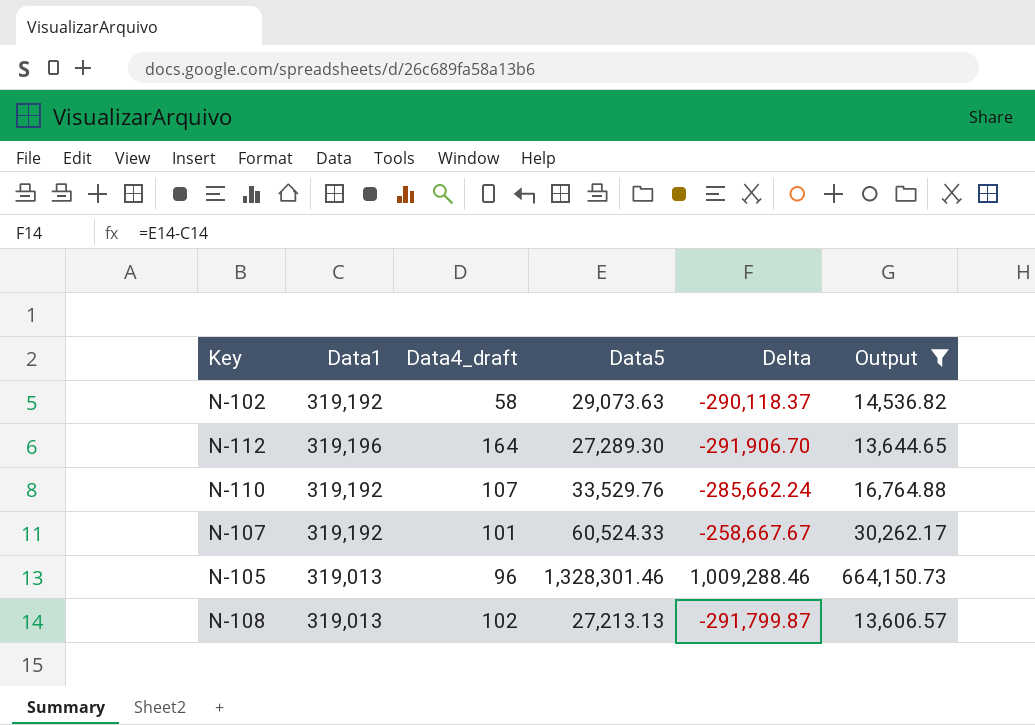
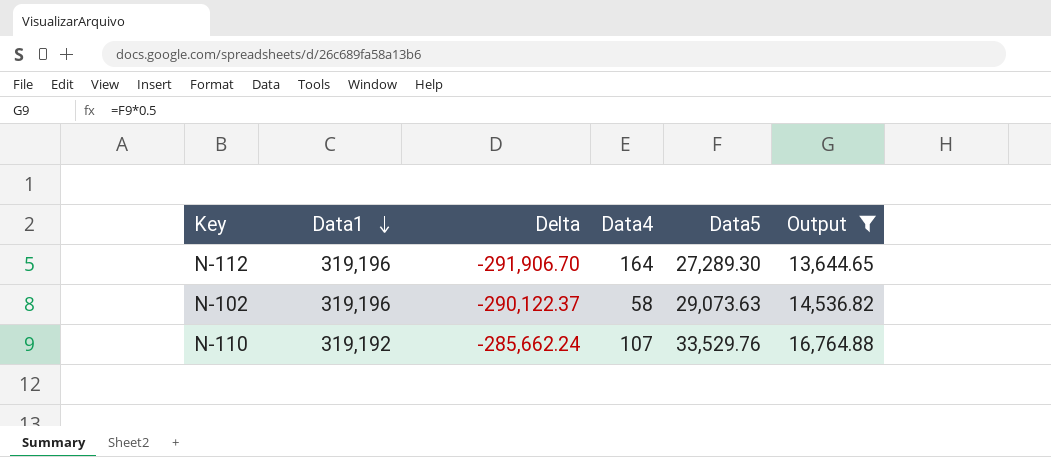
row order: none -> Data1 descending
column Delta | position: 5 -> 3
column name: Data4_draft -> Data4
row N-107: 319,192 | 101 | 60,524.33 | -258,667.67 | 30,262.17 -> none
row N-105: 319,013 | 96 | 1,328,301.46 | 1,009,288.46 | 664,150.73 -> none
row N-108: 319,013 | 102 | 27,213.13 | -291,799.87 | 13,606.57 -> none
N-102 | Data1: 319,192 -> 319,196
N-102 | Delta: -290,118.37 -> -290,122.37

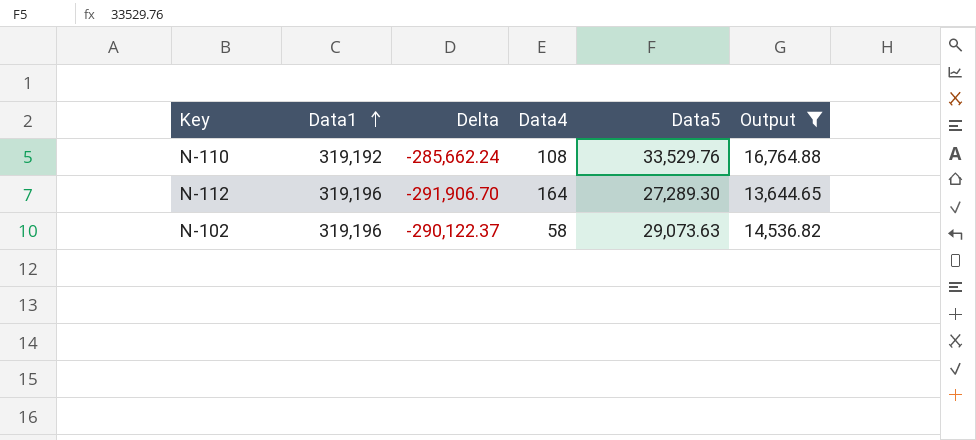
row order: Data1 descending -> Data1 ascending
N-110 | Data4: 107 -> 108

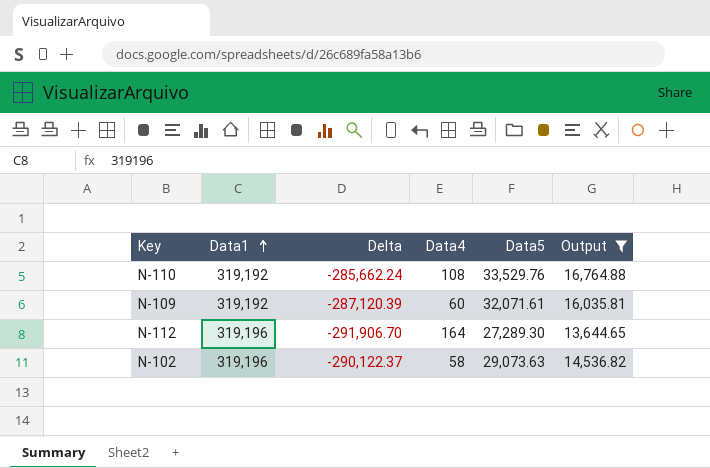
row N-109: none -> 319,192 | -287,120.39 | 60 | 32,071.61 | 16,035.81

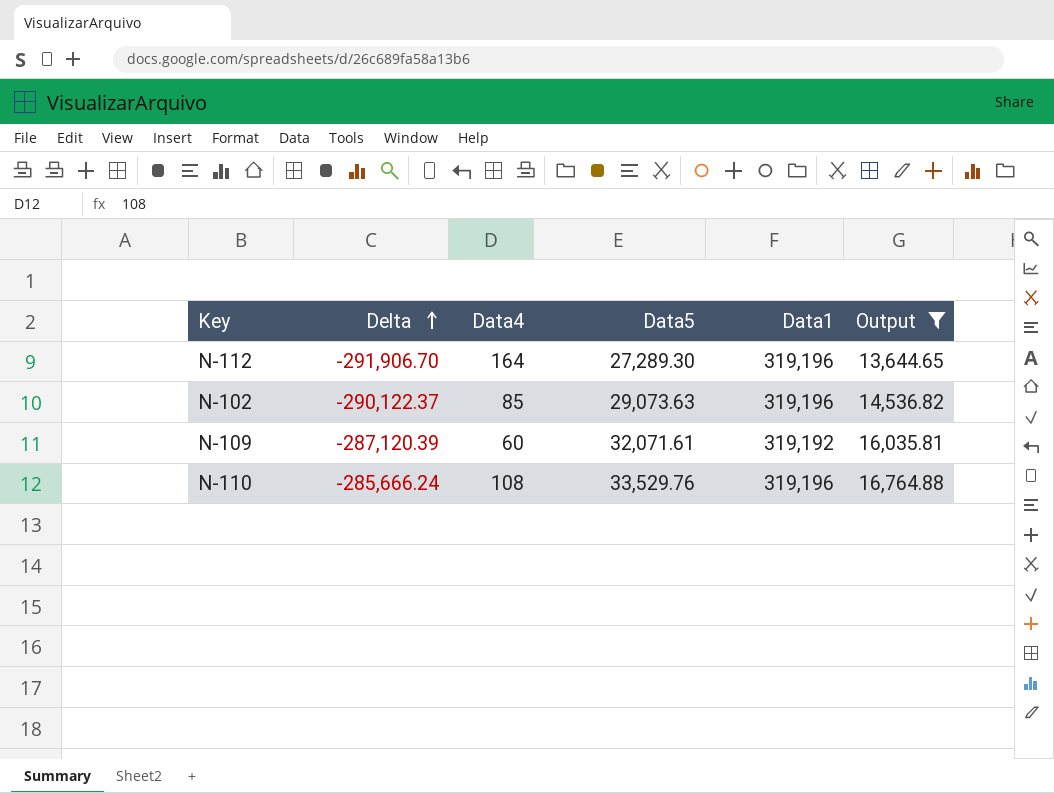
row order: Data1 ascending -> Delta ascending
column Data1 | position: 2 -> 5
N-102 | Data4: 58 -> 85
N-110 | Delta: -285,662.24 -> -285,666.24
N-110 | Data1: 319,192 -> 319,196

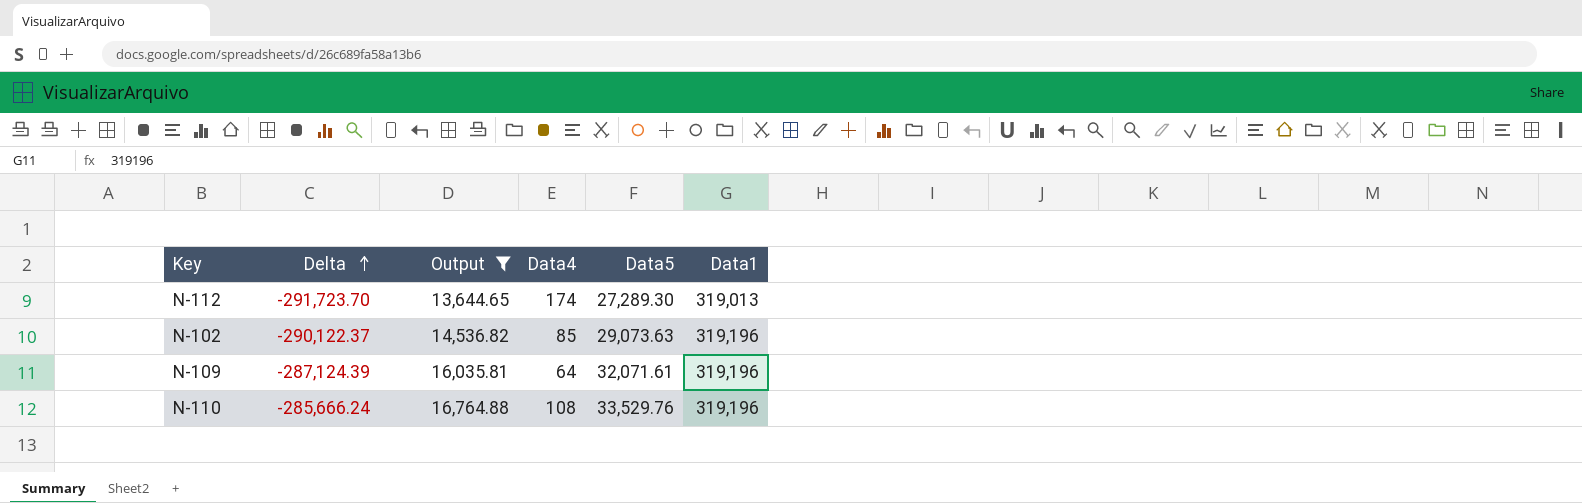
column Output | position: 6 -> 3
N-112 | Delta: -291,906.70 -> -291,723.70
N-112 | Data4: 164 -> 174
N-112 | Data1: 319,196 -> 319,013
N-109 | Delta: -287,120.39 -> -287,124.39
N-109 | Data4: 60 -> 64
N-109 | Data1: 319,192 -> 319,196

